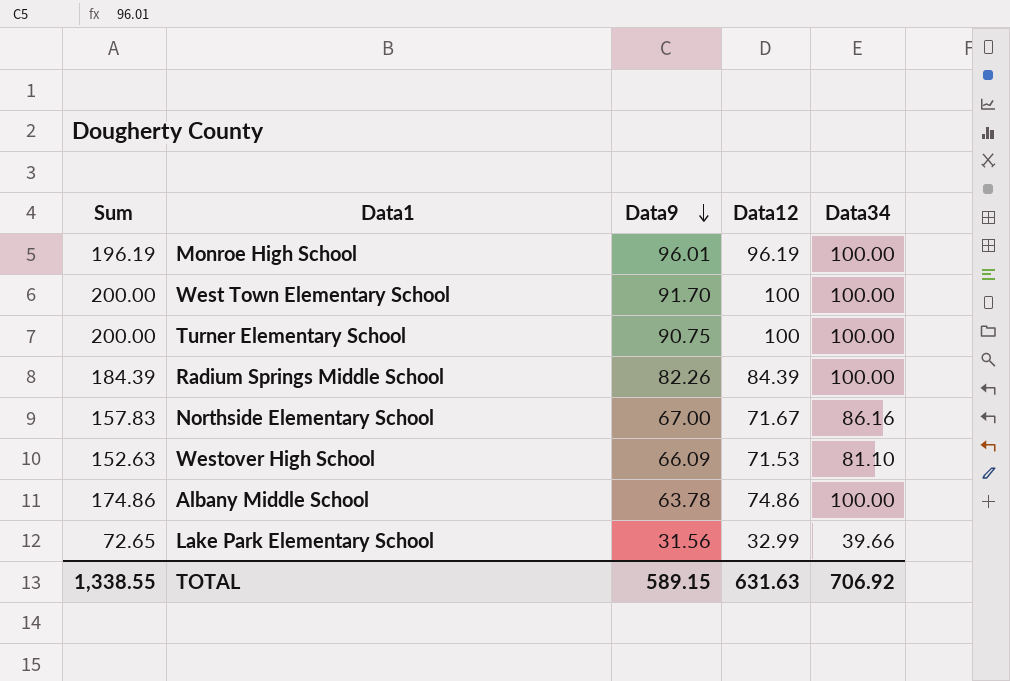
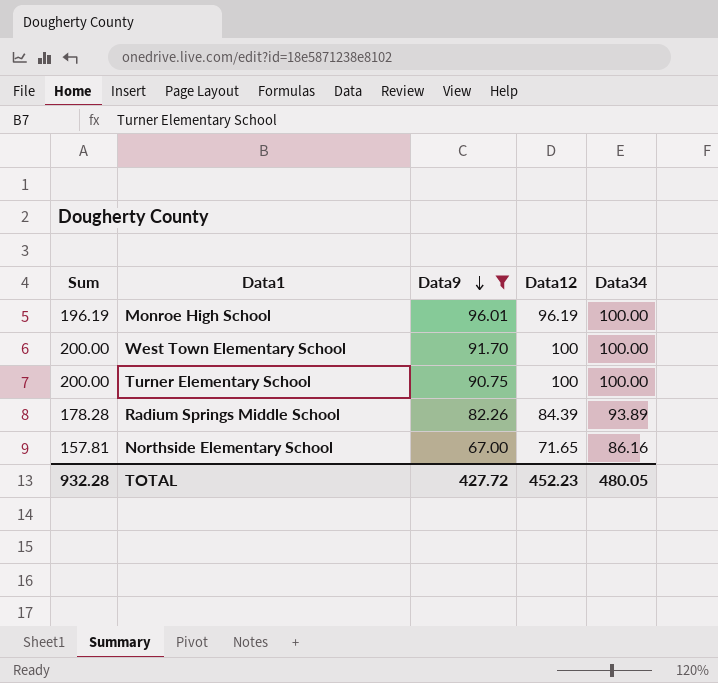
filter: none -> Data9 >= 67.00
Radium Springs Middle School | Sum: 184.39 -> 178.28
Radium Springs Middle School | Data34: 100.00 -> 93.89
Northside Elementary School | Sum: 157.83 -> 157.81
Northside Elementary School | Data12: 71.67 -> 71.65
TOTAL | Sum: 1,338.55 -> 932.28
TOTAL | Data9: 589.15 -> 427.72
TOTAL | Data12: 631.63 -> 452.23
TOTAL | Data34: 706.92 -> 480.05

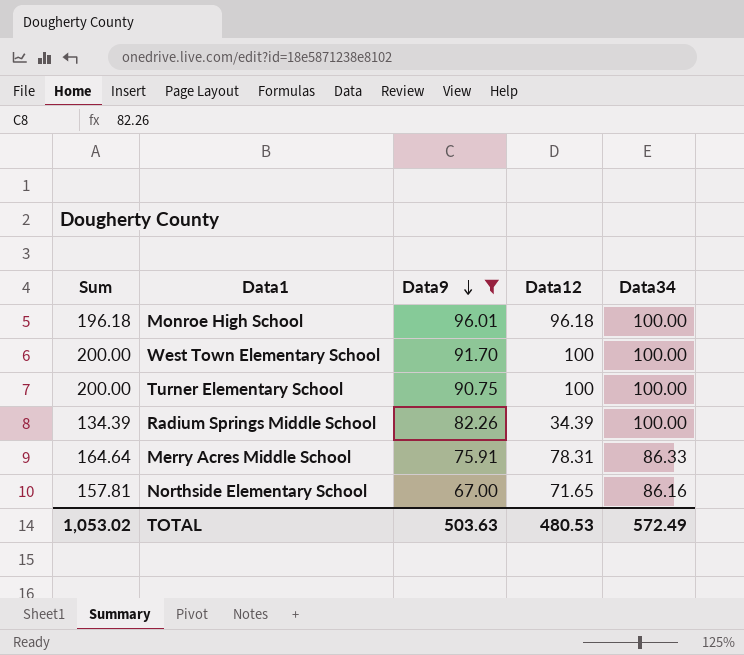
Monroe High School | Sum: 196.19 -> 196.18
Monroe High School | Data12: 96.19 -> 96.18
Radium Springs Middle School | Sum: 178.28 -> 134.39
Radium Springs Middle School | Data12: 84.39 -> 34.39
Radium Springs Middle School | Data34: 93.89 -> 100.00
row Merry Acres Middle School: none -> 164.64 | 75.91 | 78.31 | 86.33
TOTAL | Sum: 932.28 -> 1,053.02
TOTAL | Data9: 427.72 -> 503.63
TOTAL | Data12: 452.23 -> 480.53
TOTAL | Data34: 480.05 -> 572.49

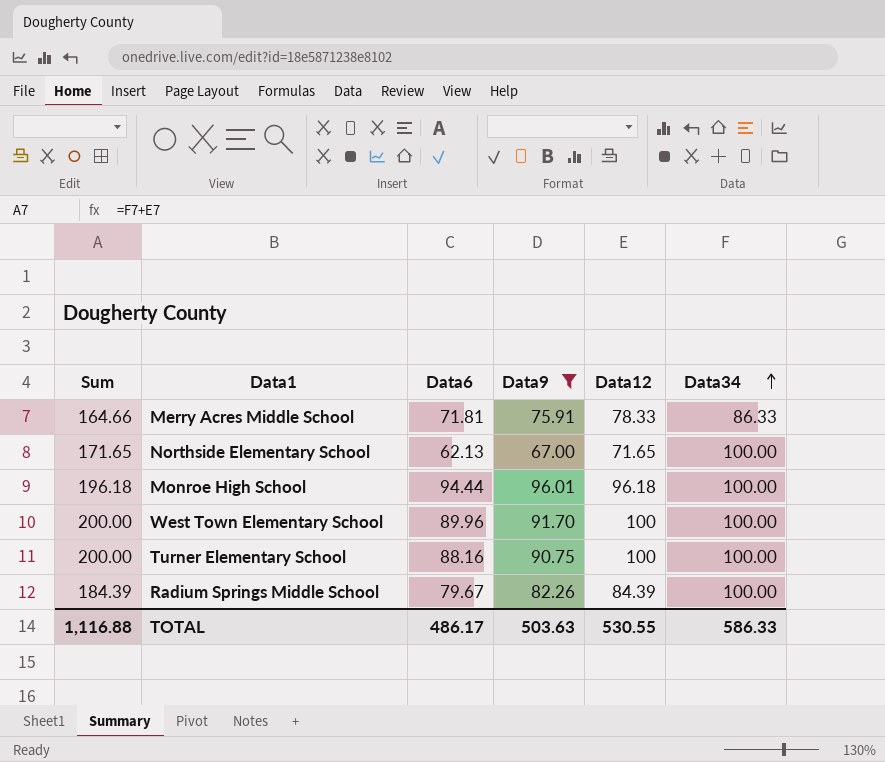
row order: Data9 descending -> Data34 ascending
column Data6 | position: none -> 3
Merry Acres Middle School | Sum: 164.64 -> 164.66
Merry Acres Middle School | Data12: 78.31 -> 78.33
Northside Elementary School | Sum: 157.81 -> 171.65
Northside Elementary School | Data34: 86.16 -> 100.00
Radium Springs Middle School | Sum: 134.39 -> 184.39
Radium Springs Middle School | Data12: 34.39 -> 84.39
TOTAL | Sum: 1,053.02 -> 1,116.88
TOTAL | Data12: 480.53 -> 530.55
TOTAL | Data34: 572.49 -> 586.33

